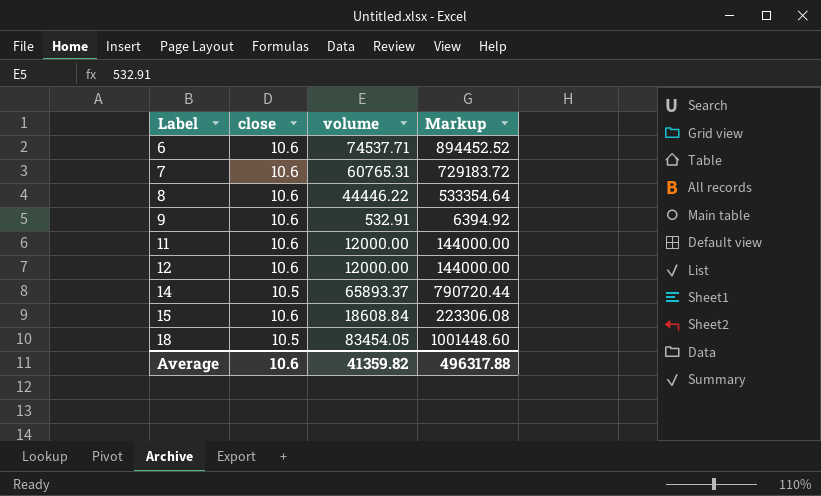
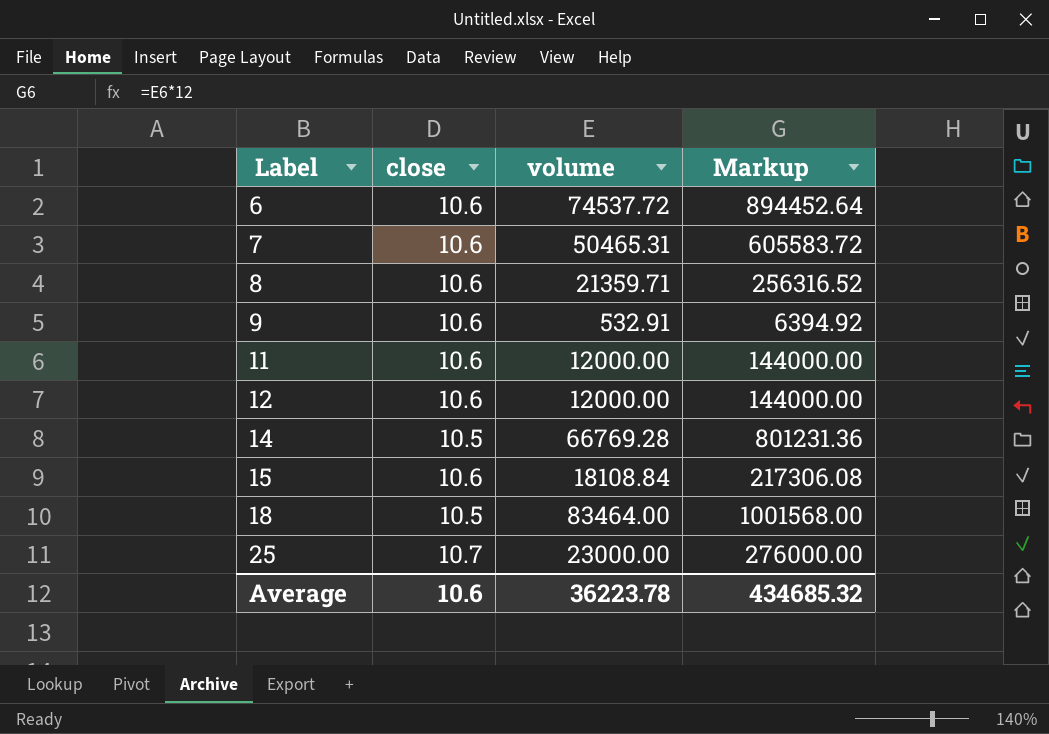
6 | volume: 74537.71 -> 74537.72
6 | Markup: 894452.52 -> 894452.64
7 | volume: 60765.31 -> 50465.31
7 | Markup: 729183.72 -> 605583.72
8 | volume: 44446.22 -> 21359.71
8 | Markup: 533354.64 -> 256316.52
14 | volume: 65893.37 -> 66769.28
14 | Markup: 790720.44 -> 801231.36
15 | volume: 18608.84 -> 18108.84
15 | Markup: 223306.08 -> 217306.08
18 | volume: 83454.05 -> 83464.00
18 | Markup: 1001448.60 -> 1001568.00
row 25: none -> 10.7 | 23000.00 | 276000.00
Average | volume: 41359.82 -> 36223.78
Average | Markup: 496317.88 -> 434685.32

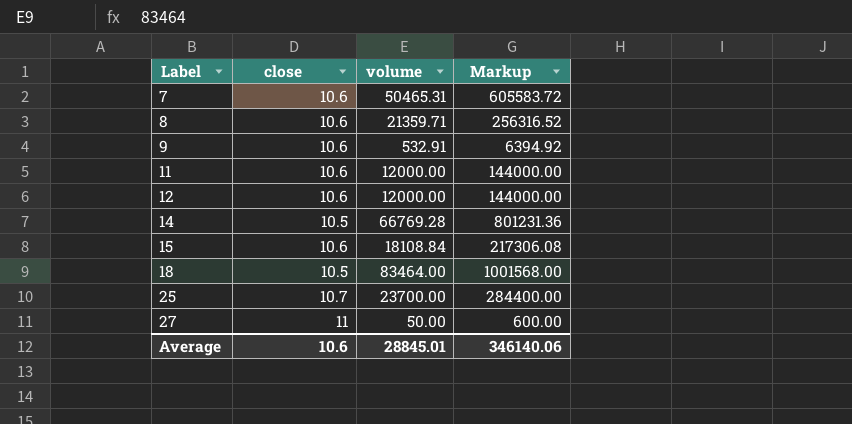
row 6: 10.6 | 74537.72 | 894452.64 -> none
25 | volume: 23000.00 -> 23700.00
25 | Markup: 276000.00 -> 284400.00
row 27: none -> 11 | 50.00 | 600.00
Average | volume: 36223.78 -> 28845.01
Average | Markup: 434685.32 -> 346140.06

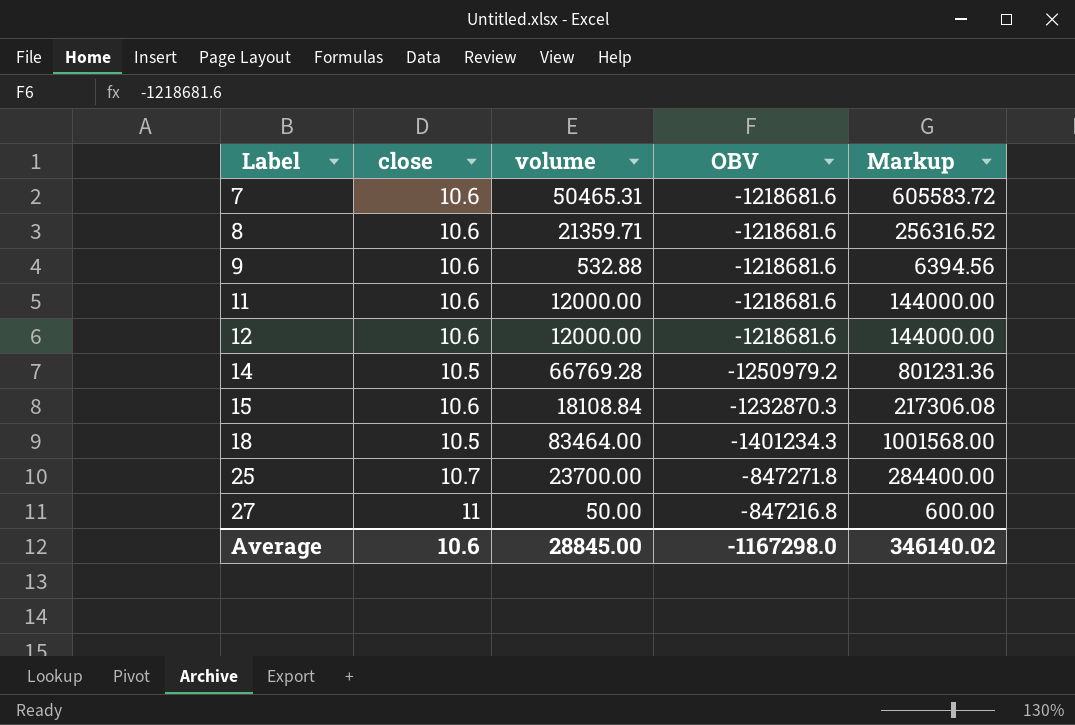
column OBV | position: none -> 4
9 | volume: 532.91 -> 532.88
9 | Markup: 6394.92 -> 6394.56
Average | volume: 28845.01 -> 28845.00
Average | Markup: 346140.06 -> 346140.02

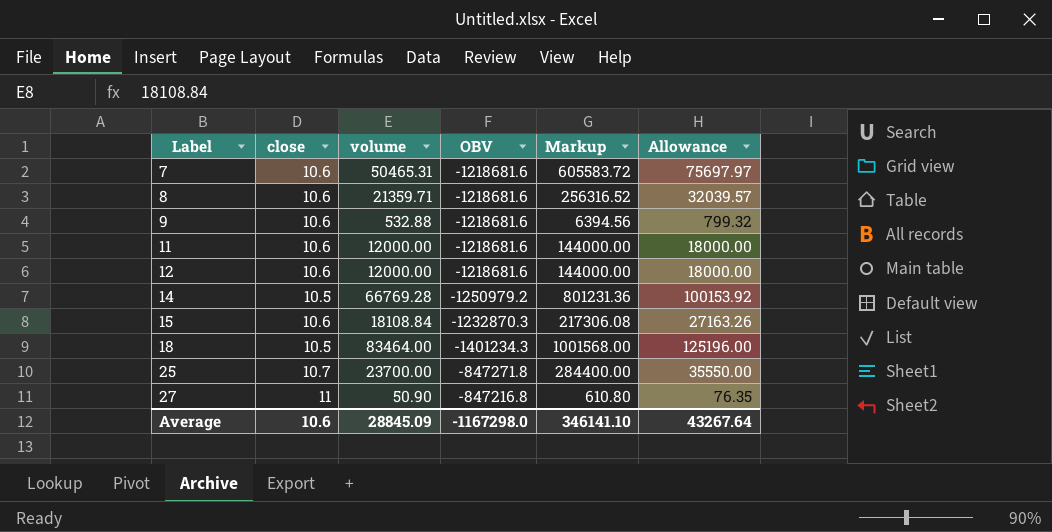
column Allowance | formula: none -> [volume] * 1.5
27 | volume: 50.00 -> 50.90
27 | Markup: 600.00 -> 610.80
Average | volume: 28845.00 -> 28845.09
Average | Markup: 346140.02 -> 346141.10

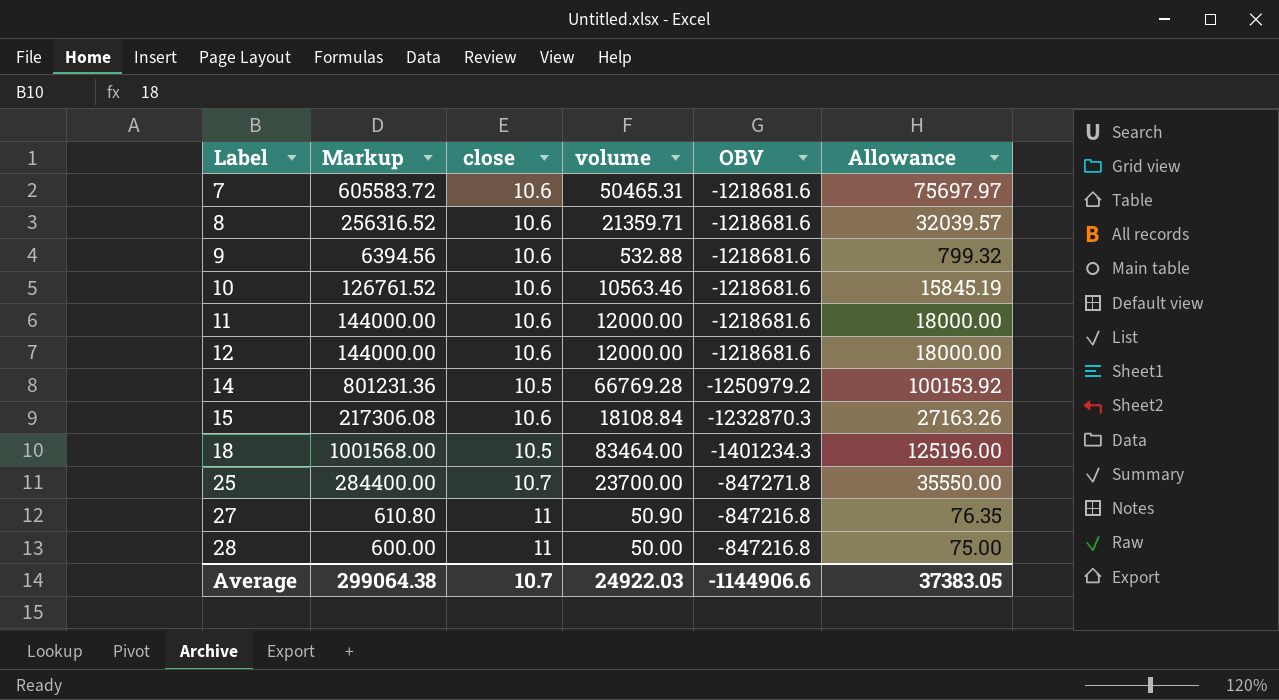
column Markup | position: 5 -> 2
row 10: none -> 126761.52 | 10.6 | 10563.46 | -1218681.6 | 15845.19
row 28: none -> 600.00 | 11 | 50.00 | -847216.8 | 75.00
Average | Markup: 346141.10 -> 299064.38
Average | close: 10.6 -> 10.7
Average | volume: 28845.09 -> 24922.03
Average | OBV: -1167298.0 -> -1144906.6
Average | Allowance: 43267.64 -> 37383.05

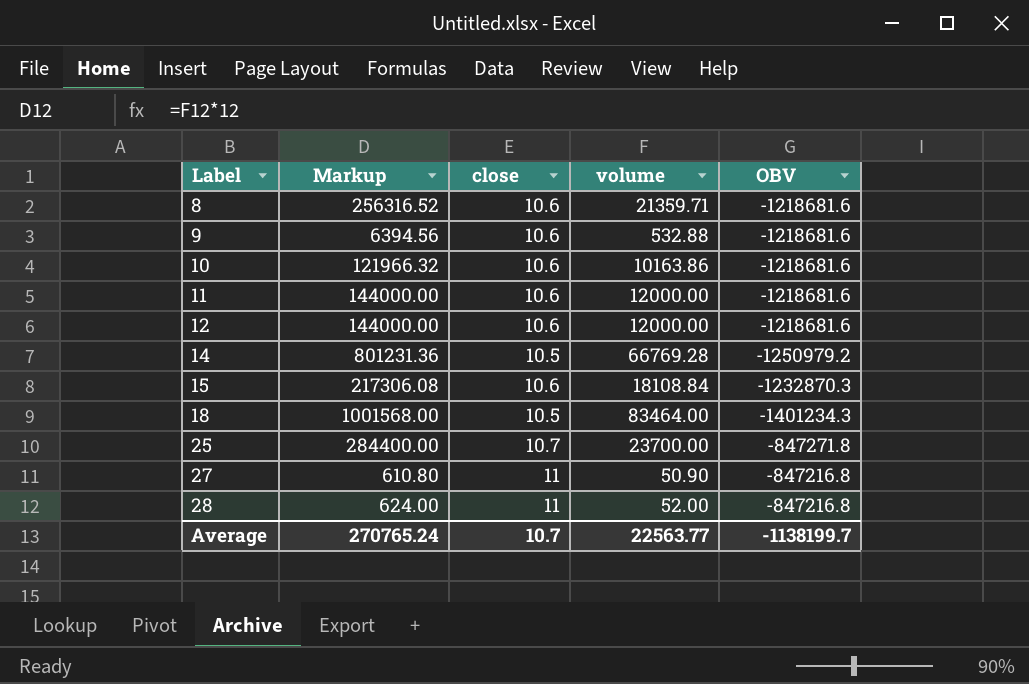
column Allowance | formula: [volume] * 1.5 -> none
row 7: 605583.72 | 10.6 | 50465.31 | -1218681.6 | 75697.97 -> none
10 | Markup: 126761.52 -> 121966.32
10 | volume: 10563.46 -> 10163.86
28 | Markup: 600.00 -> 624.00
28 | volume: 50.00 -> 52.00
Average | Markup: 299064.38 -> 270765.24
Average | volume: 24922.03 -> 22563.77
Average | OBV: -1144906.6 -> -1138199.7

